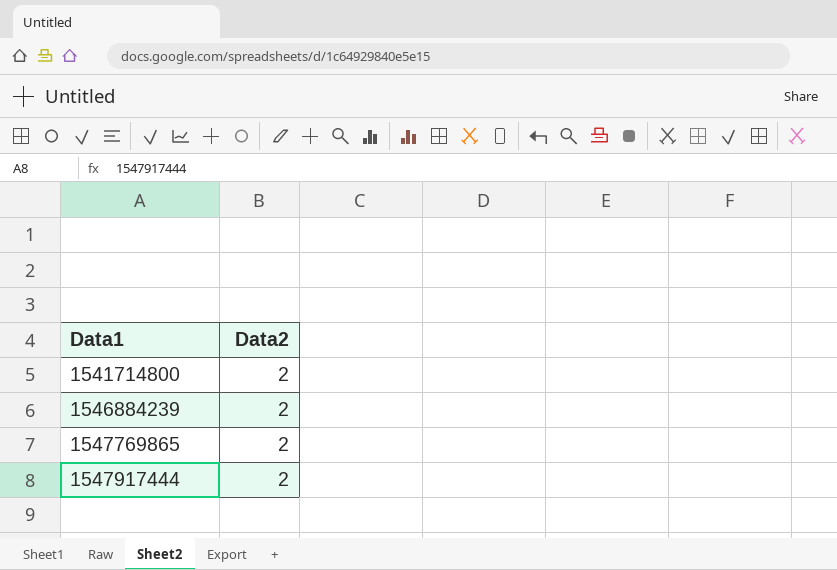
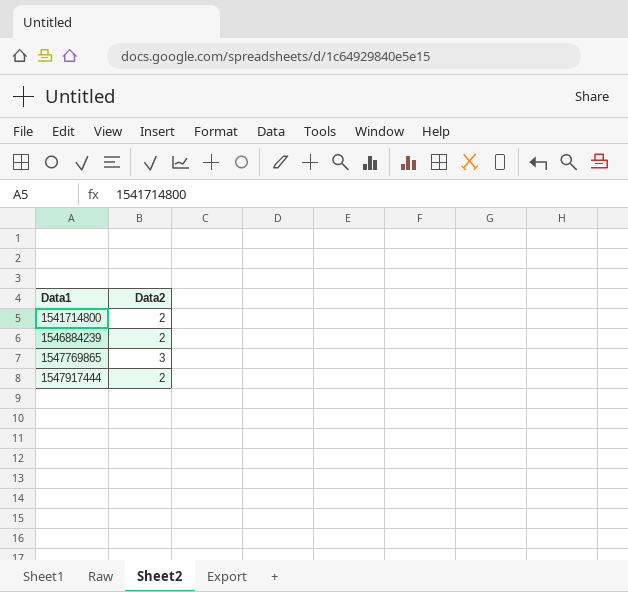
1547769865 | Data2: 2 -> 3

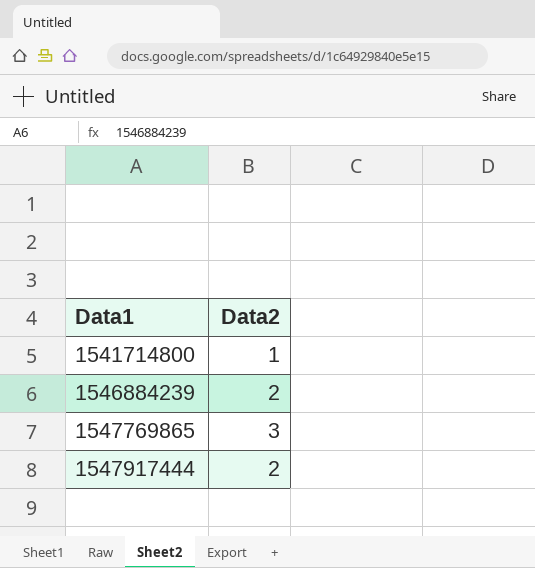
1541714800 | Data2: 2 -> 1

